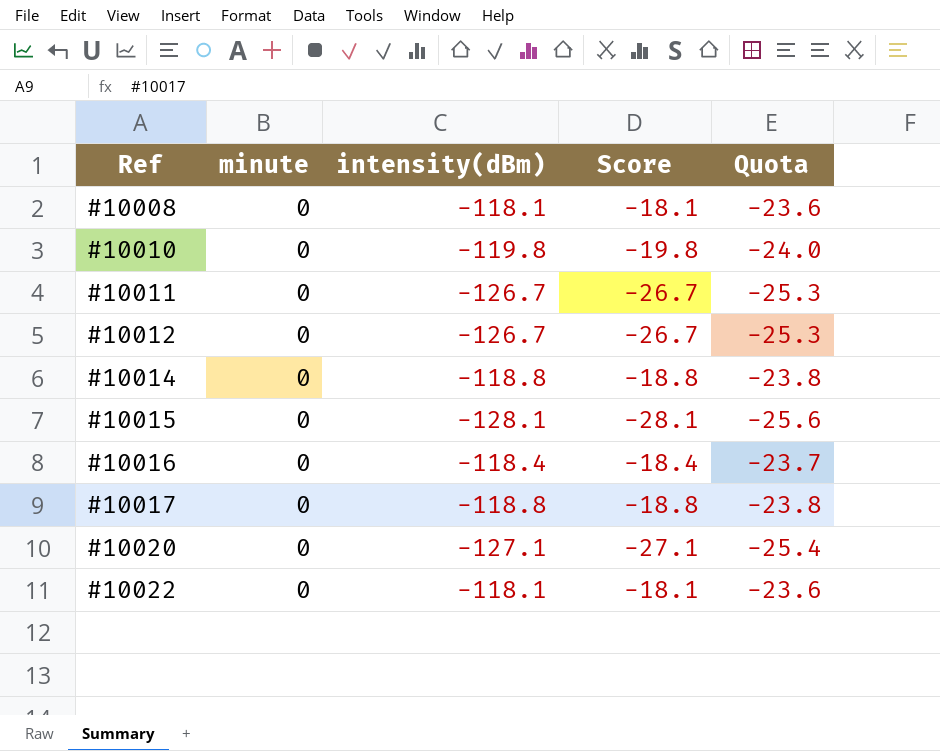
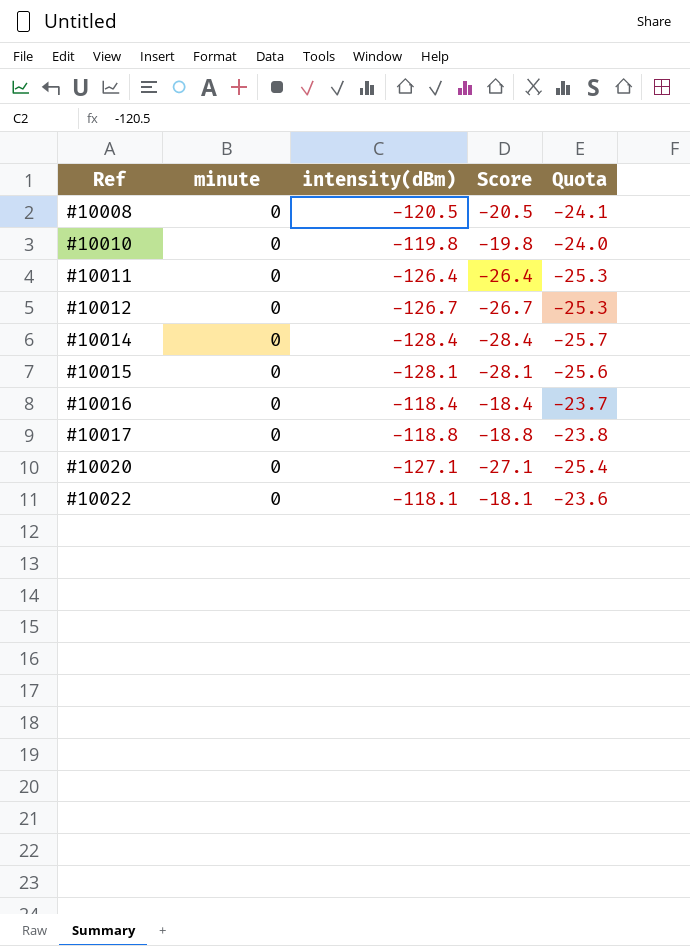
#10008 | intensity(dBm): -118.1 -> -120.5
#10008 | Score: -18.1 -> -20.5
#10008 | Quota: -23.6 -> -24.1
#10011 | intensity(dBm): -126.7 -> -126.4
#10011 | Score: -26.7 -> -26.4
#10014 | intensity(dBm): -118.8 -> -128.4
#10014 | Score: -18.8 -> -28.4
#10014 | Quota: -23.8 -> -25.7

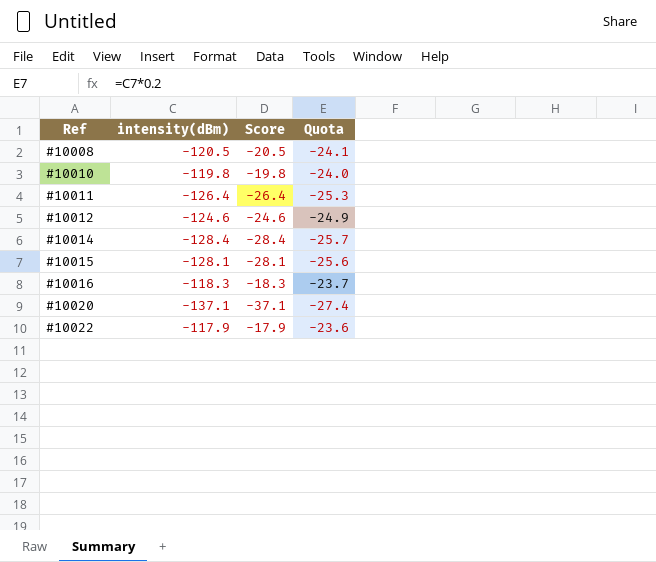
column minute | position: 2 -> none
row #10017: 0 | -118.8 | -18.8 | -23.8 -> none
#10012 | intensity(dBm): -126.7 -> -124.6
#10012 | Score: -26.7 -> -24.6
#10012 | Quota: -25.3 -> -24.9
#10016 | intensity(dBm): -118.4 -> -118.3
#10016 | Score: -18.4 -> -18.3
#10020 | intensity(dBm): -127.1 -> -137.1
#10020 | Score: -27.1 -> -37.1
#10020 | Quota: -25.4 -> -27.4
#10022 | intensity(dBm): -118.1 -> -117.9
#10022 | Score: -18.1 -> -17.9

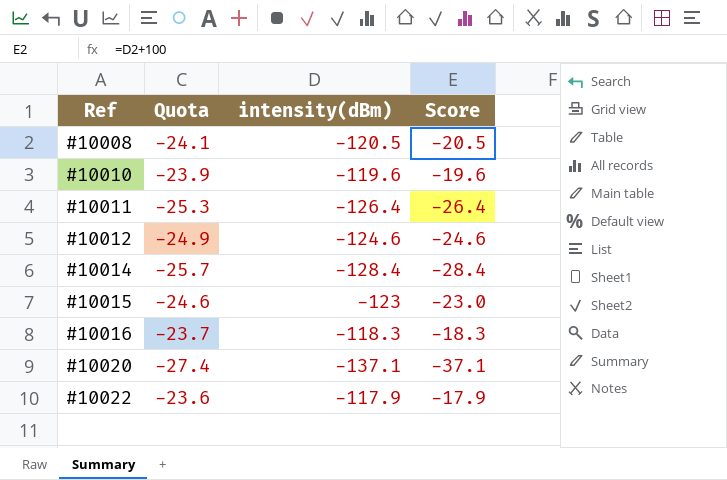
column Quota | position: 4 -> 2
#10010 | Quota: -24.0 -> -23.9
#10010 | intensity(dBm): -119.8 -> -119.6
#10010 | Score: -19.8 -> -19.6
#10015 | Quota: -25.6 -> -24.6
#10015 | intensity(dBm): -128.1 -> -123
#10015 | Score: -28.1 -> -23.0

